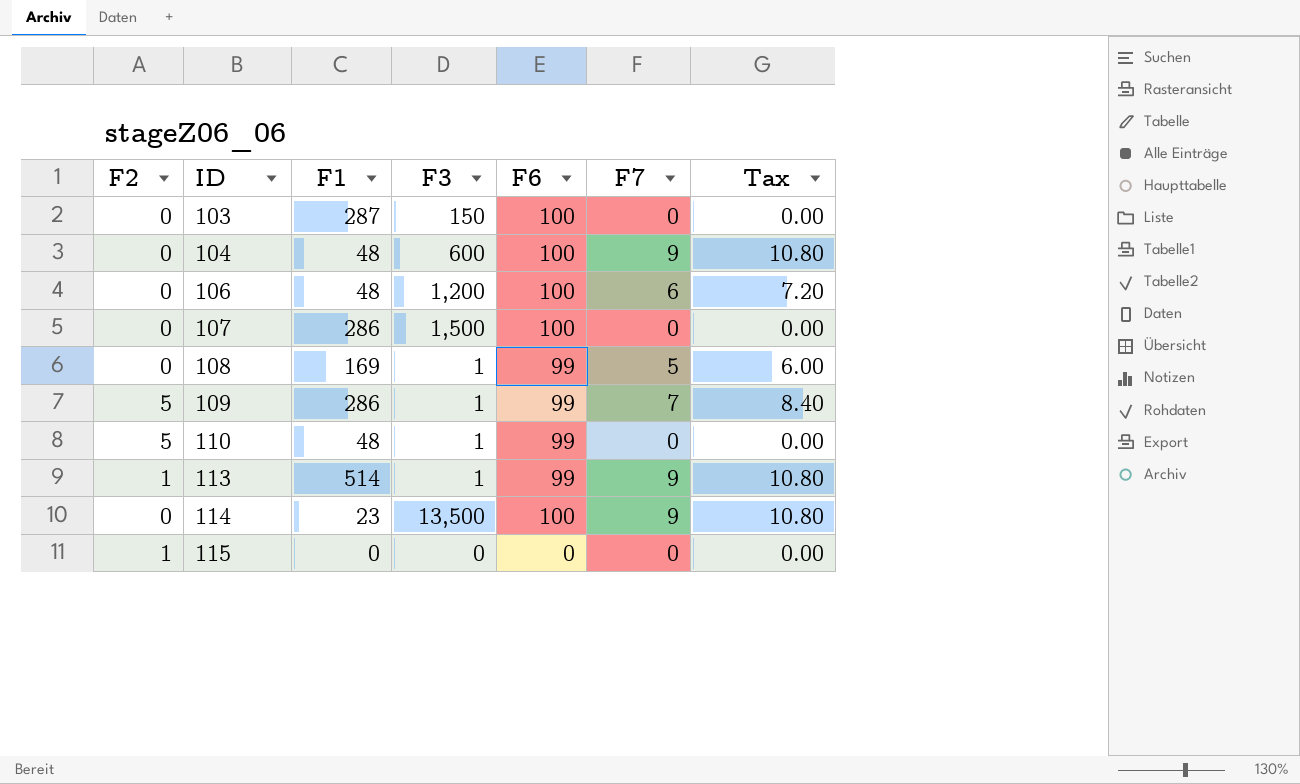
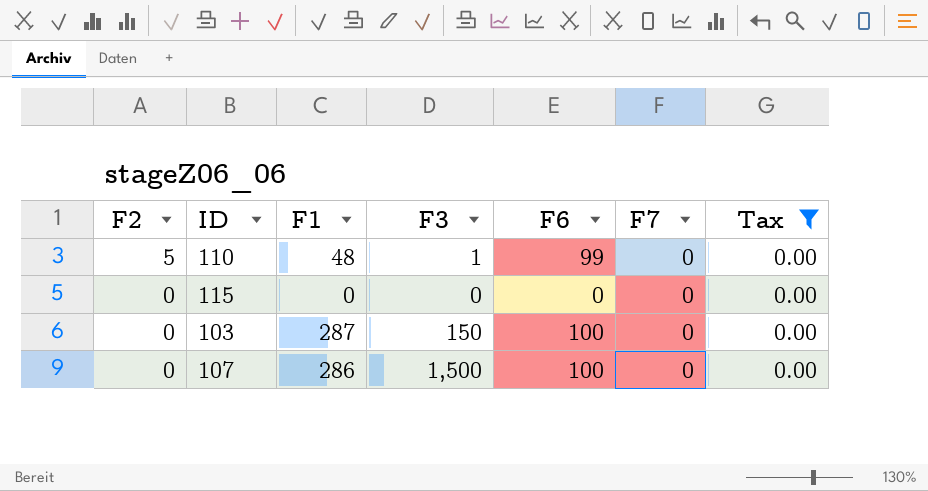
filter: none -> Tax = 0.00
row order: ID ascending -> F2 descending
115 | F2: 1 -> 0

